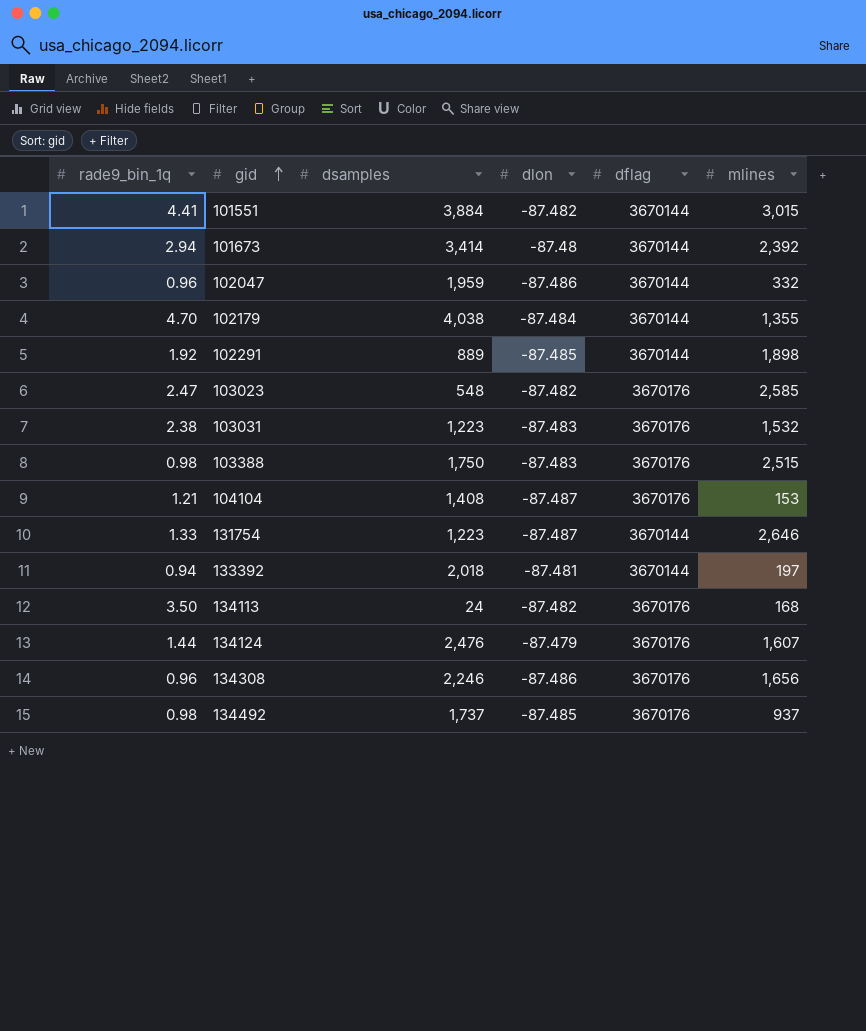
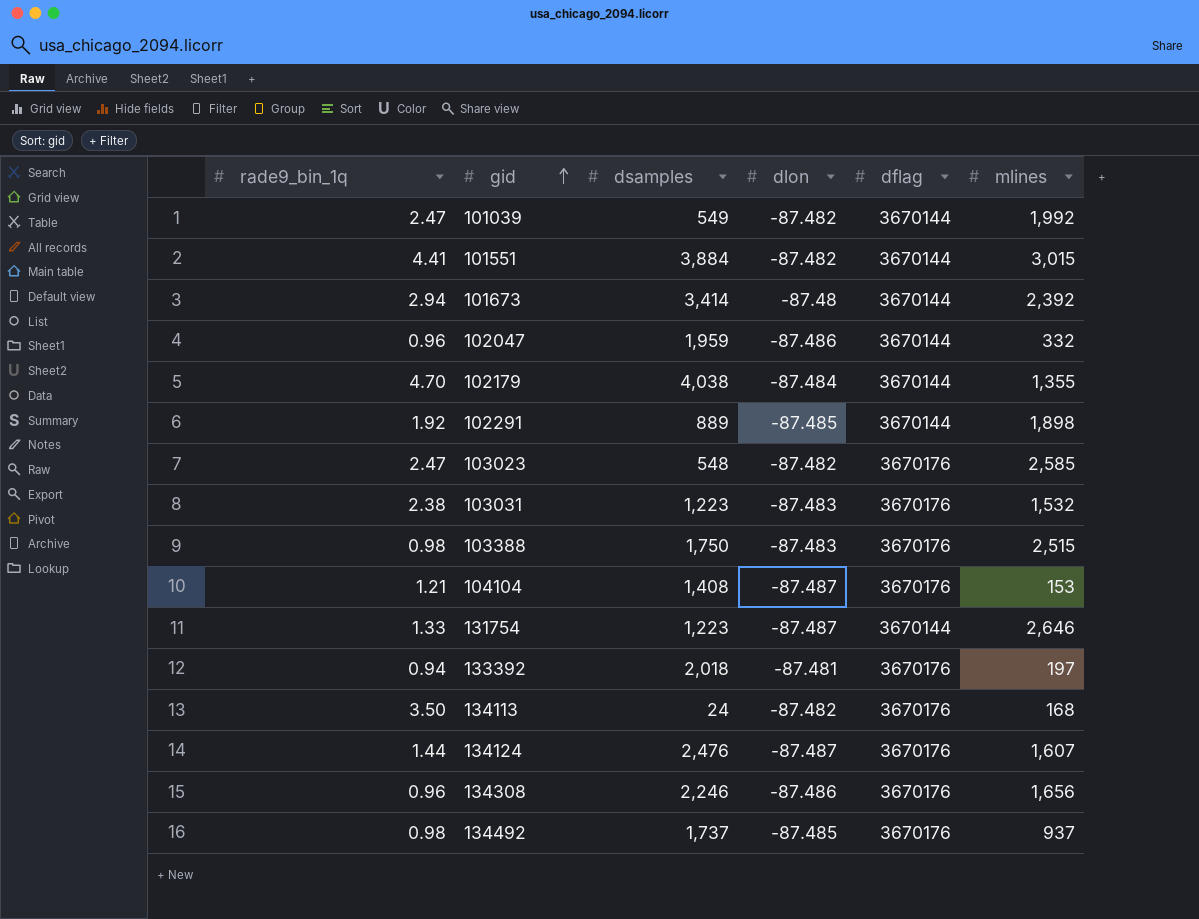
row 101039: none -> 2.47 | 549 | -87.482 | 3670144 | 1,992
133392 | dflag: 3670144 -> 3670176
134124 | dlon: -87.479 -> -87.487

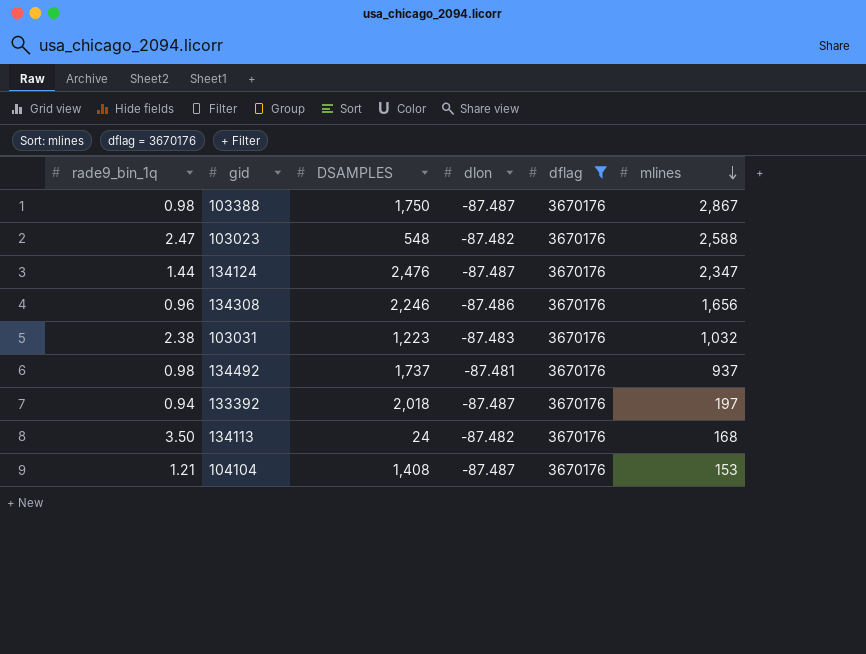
filter: none -> dflag = 3670176
row order: gid ascending -> mlines descending
column name: dsamples -> DSAMPLES
103388 | dlon: -87.483 -> -87.487
103388 | mlines: 2,515 -> 2,867
103023 | mlines: 2,585 -> 2,588
134124 | mlines: 1,607 -> 2,347
103031 | mlines: 1,532 -> 1,032
134492 | dlon: -87.485 -> -87.481
133392 | dlon: -87.481 -> -87.487

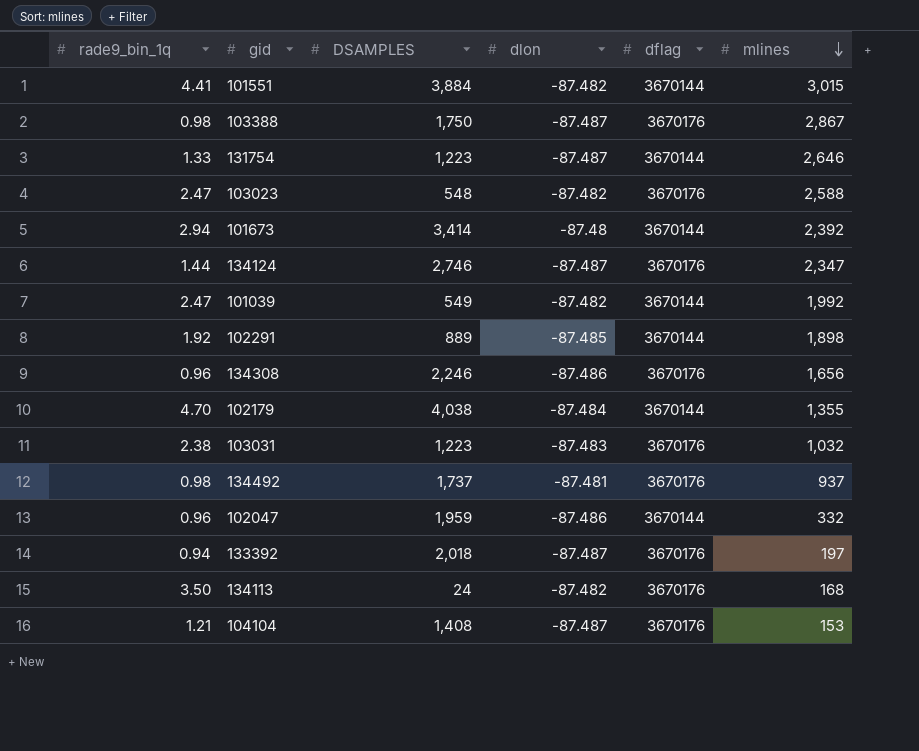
filter: dflag = 3670176 -> none
134124 | DSAMPLES: 2,476 -> 2,746

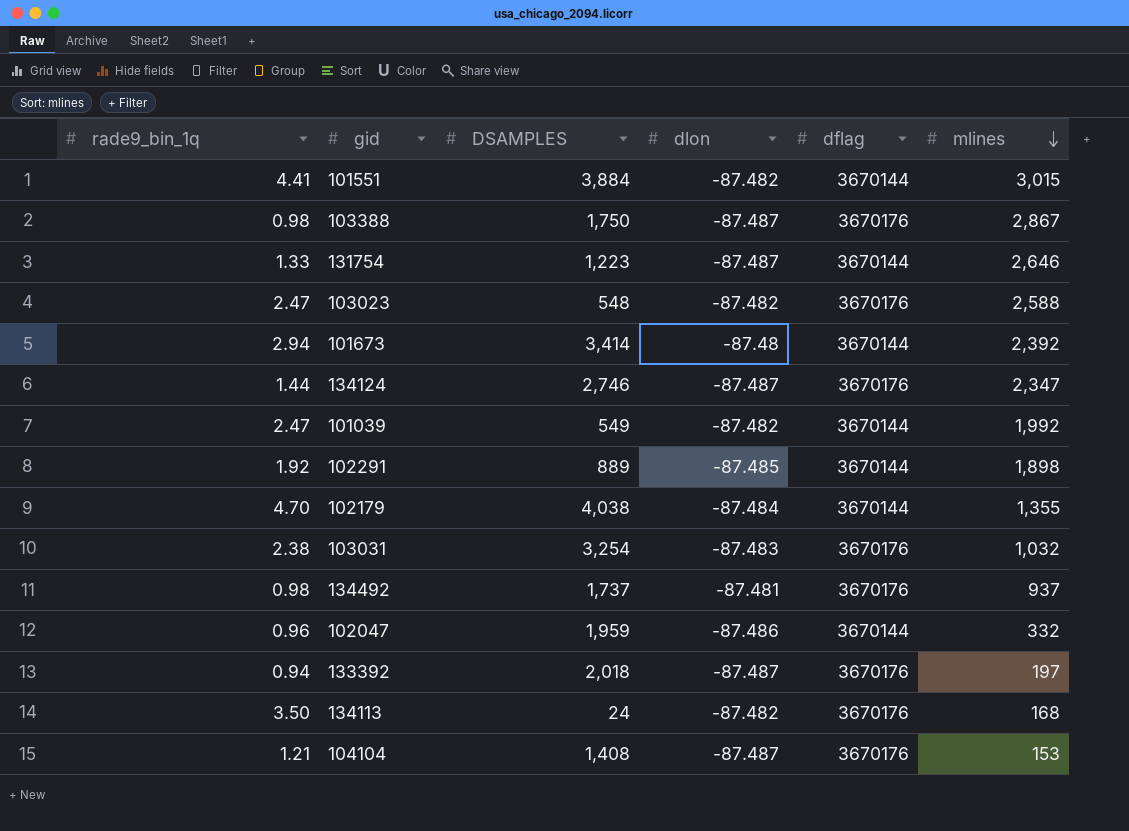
row 134308: 0.96 | 2,246 | -87.486 | 3670176 | 1,656 -> none
103031 | DSAMPLES: 1,223 -> 3,254

